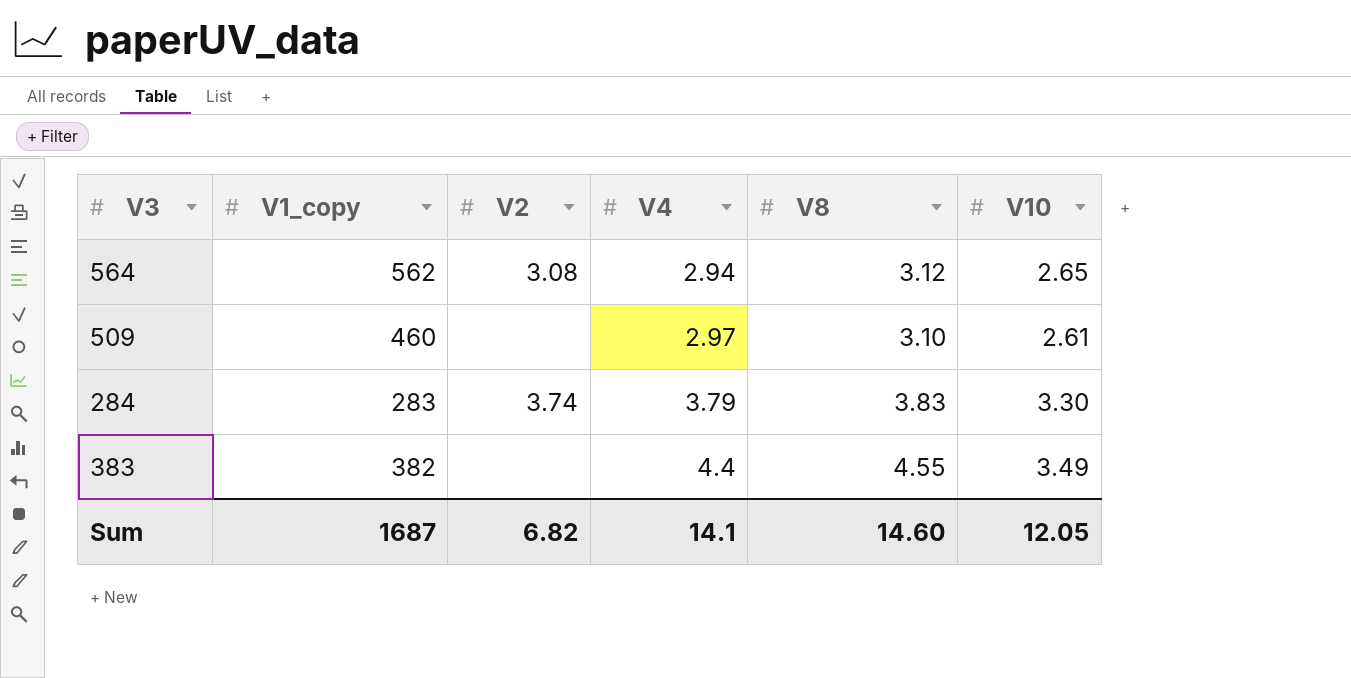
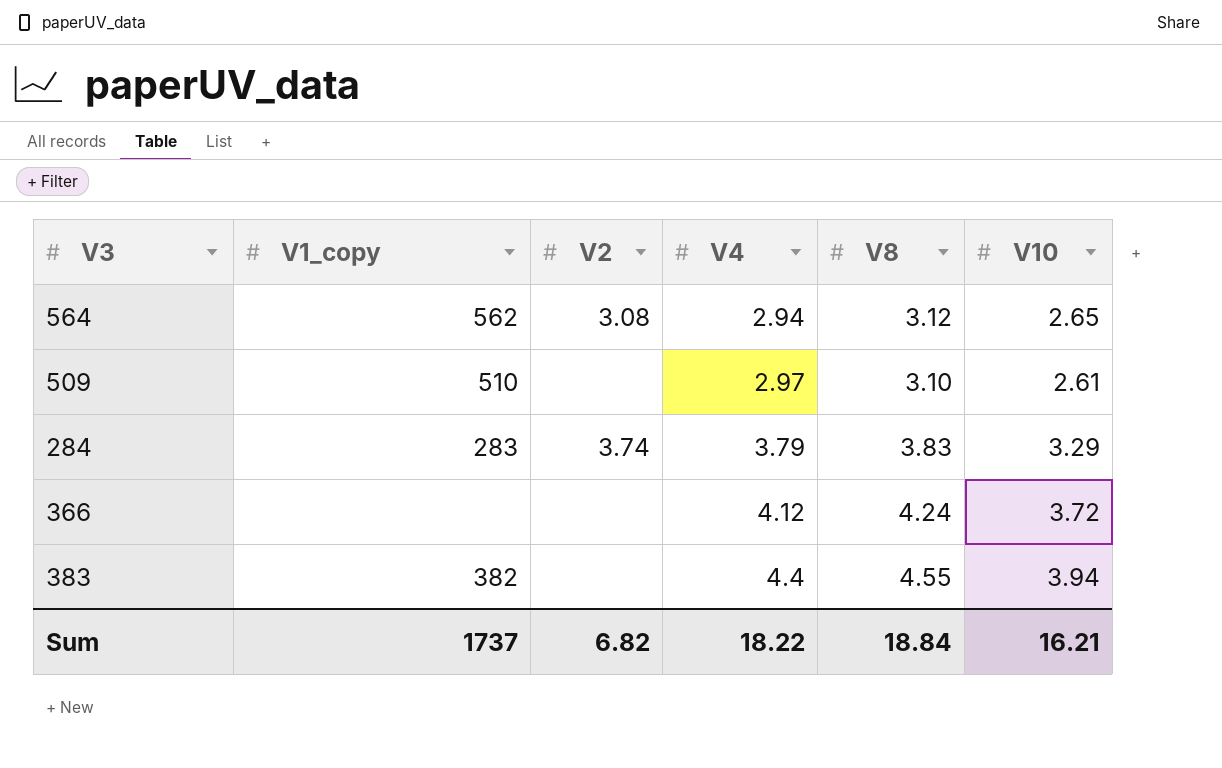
509 | V1_copy: 460 -> 510
284 | V10: 3.30 -> 3.29
row 366: none -> none | none | 4.12 | 4.24 | 3.72
383 | V10: 3.49 -> 3.94
Sum | V1_copy: 1687 -> 1737
Sum | V4: 14.1 -> 18.22
Sum | V8: 14.60 -> 18.84
Sum | V10: 12.05 -> 16.21

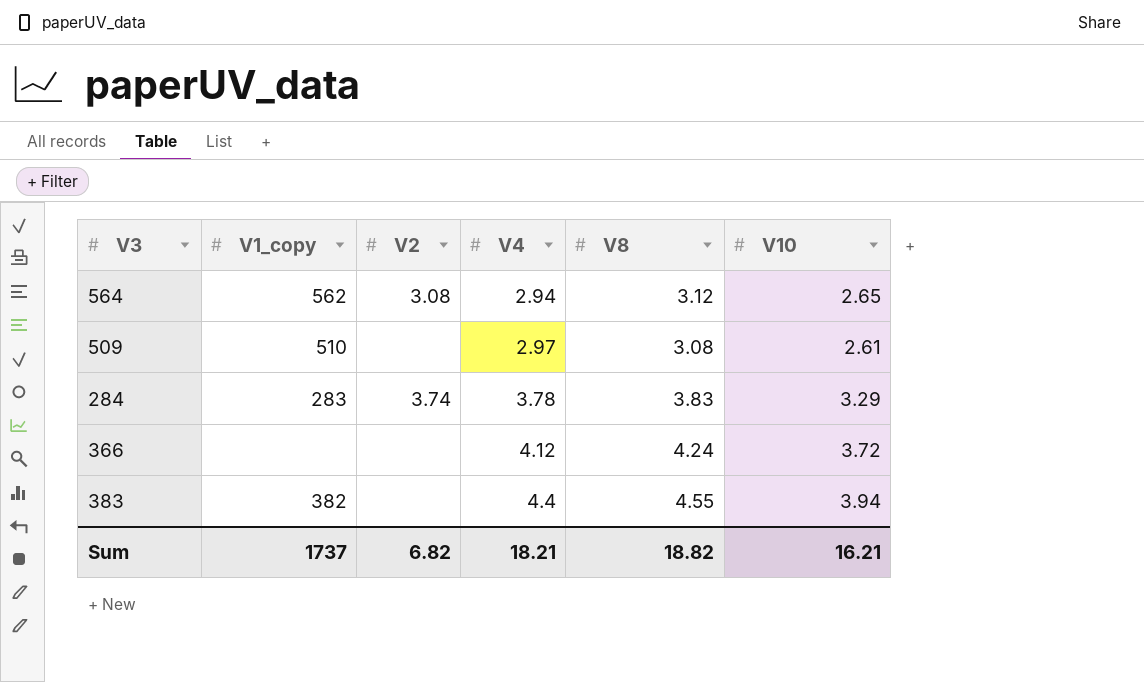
509 | V8: 3.10 -> 3.08
284 | V4: 3.79 -> 3.78
Sum | V4: 18.22 -> 18.21
Sum | V8: 18.84 -> 18.82

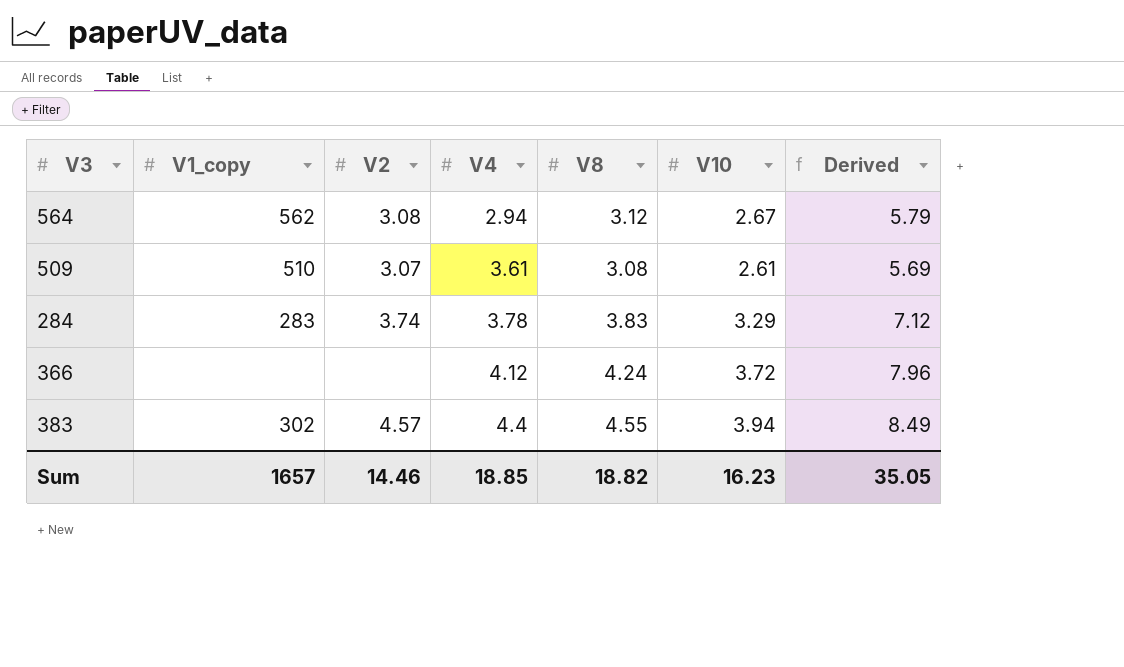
column Derived | formula: none -> [V8] + [V10]
564 | V10: 2.65 -> 2.67
509 | V2: none -> 3.07
509 | V4: 2.97 -> 3.61
383 | V1_copy: 382 -> 302
383 | V2: none -> 4.57
Sum | V1_copy: 1737 -> 1657
Sum | V2: 6.82 -> 14.46
Sum | V4: 18.21 -> 18.85
Sum | V10: 16.21 -> 16.23

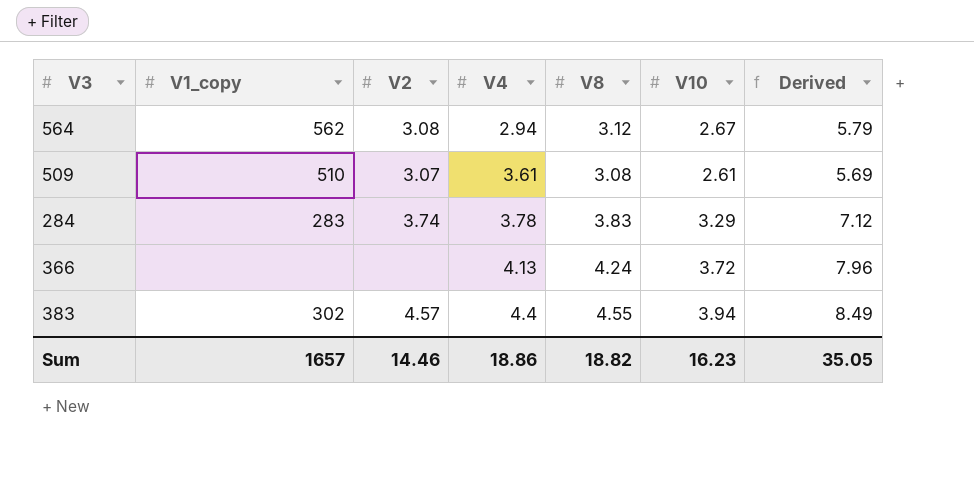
366 | V4: 4.12 -> 4.13
Sum | V4: 18.85 -> 18.86

